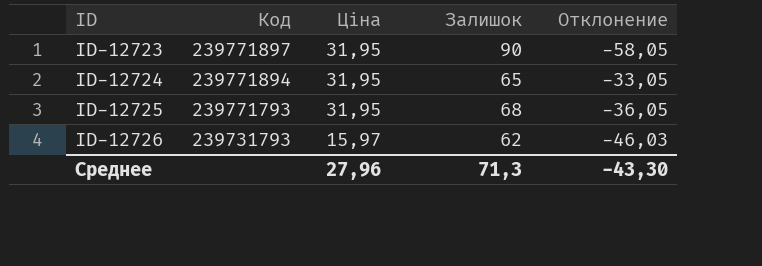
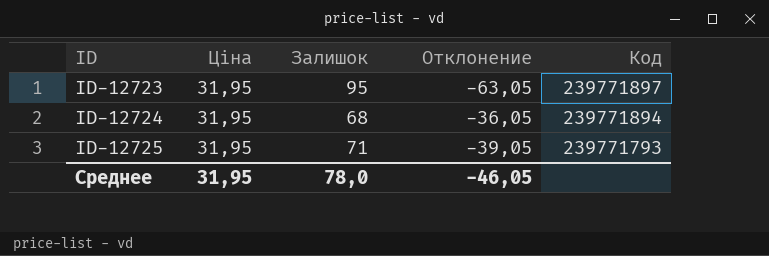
column Код | position: 2 -> 5
row ID-12726: 239731793 | 15,97 | 62 | -46,03 -> none
ID-12723 | Залишок: 90 -> 95
ID-12723 | Отклонение: -58,05 -> -63,05
ID-12724 | Залишок: 65 -> 68
ID-12724 | Отклонение: -33,05 -> -36,05
ID-12725 | Залишок: 68 -> 71
ID-12725 | Отклонение: -36,05 -> -39,05
Среднее | Ціна: 27,96 -> 31,95
Среднее | Залишок: 71,3 -> 78,0
Среднее | Отклонение: -43,30 -> -46,05

